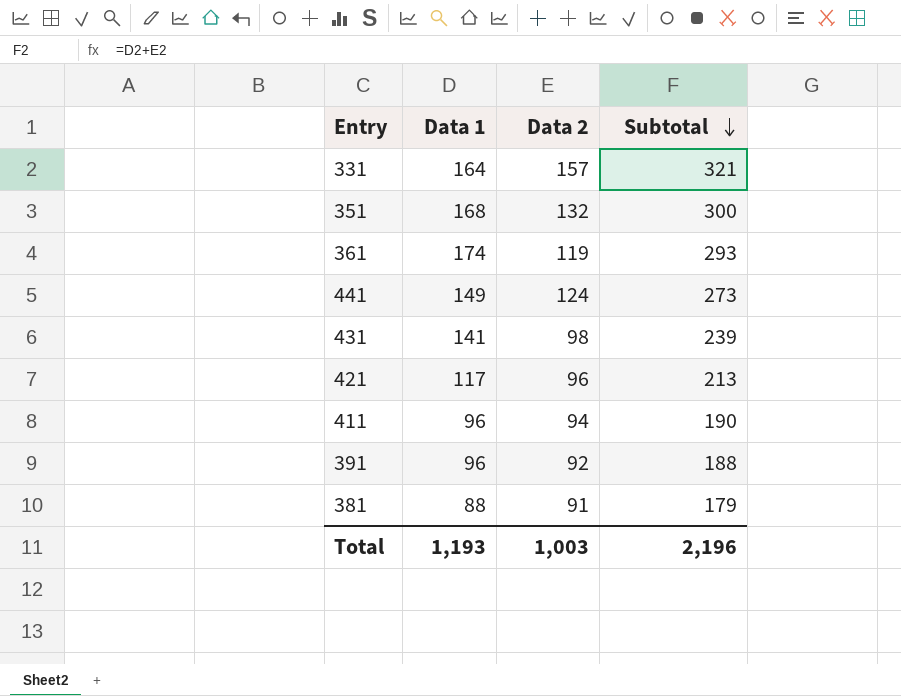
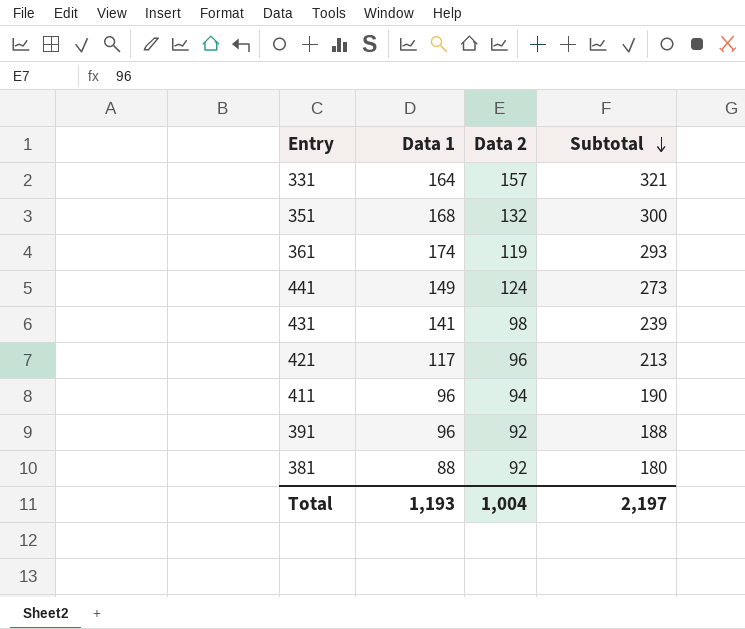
381 | Data 2: 91 -> 92
381 | Subtotal: 179 -> 180
Total | Data 2: 1,003 -> 1,004
Total | Subtotal: 2,196 -> 2,197

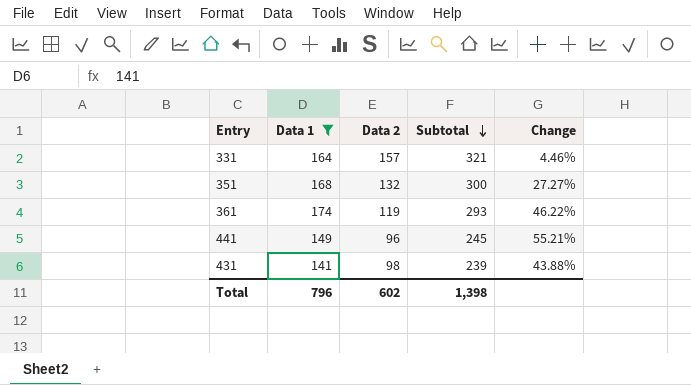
filter: none -> Data 1 >= 141
column Change | formula: none -> ([Data 1] - [Data 2]) / [Data 2]
441 | Data 2: 124 -> 96
441 | Subtotal: 273 -> 245
Total | Data 1: 1,193 -> 796
Total | Data 2: 1,004 -> 602
Total | Subtotal: 2,197 -> 1,398

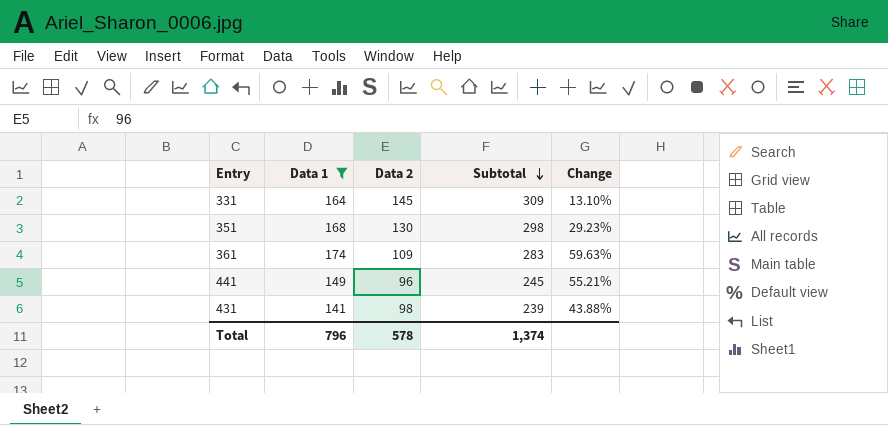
331 | Data 2: 157 -> 145
331 | Subtotal: 321 -> 309
331 | Change: 4.46% -> 13.10%
351 | Data 2: 132 -> 130
351 | Subtotal: 300 -> 298
351 | Change: 27.27% -> 29.23%
361 | Data 2: 119 -> 109
361 | Subtotal: 293 -> 283
361 | Change: 46.22% -> 59.63%
Total | Data 2: 602 -> 578
Total | Subtotal: 1,398 -> 1,374

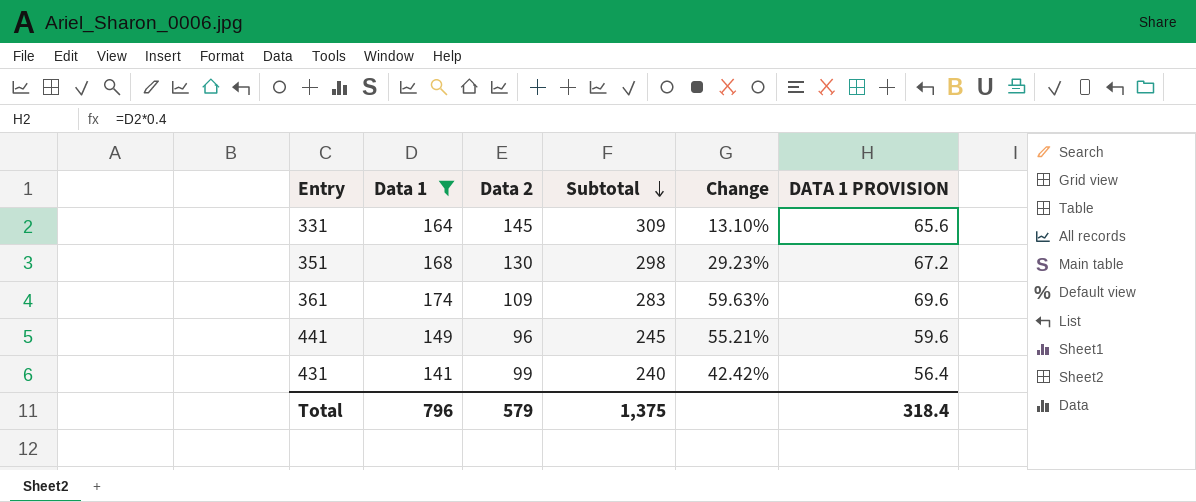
column DATA 1 PROVISION | formula: none -> [Data 1] * 0.4
431 | Data 2: 98 -> 99
431 | Subtotal: 239 -> 240
431 | Change: 43.88% -> 42.42%
Total | Data 2: 578 -> 579
Total | Subtotal: 1,374 -> 1,375

